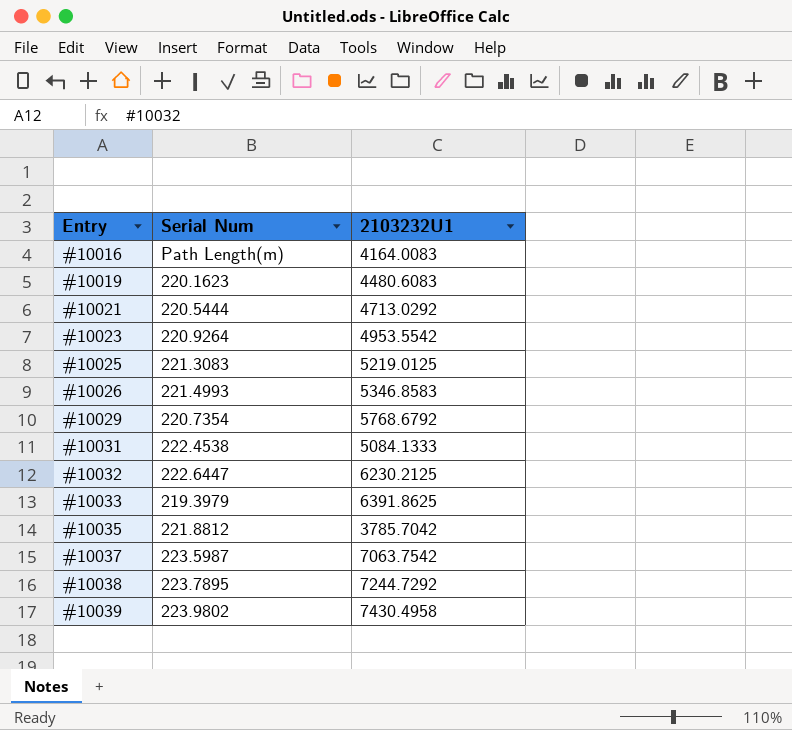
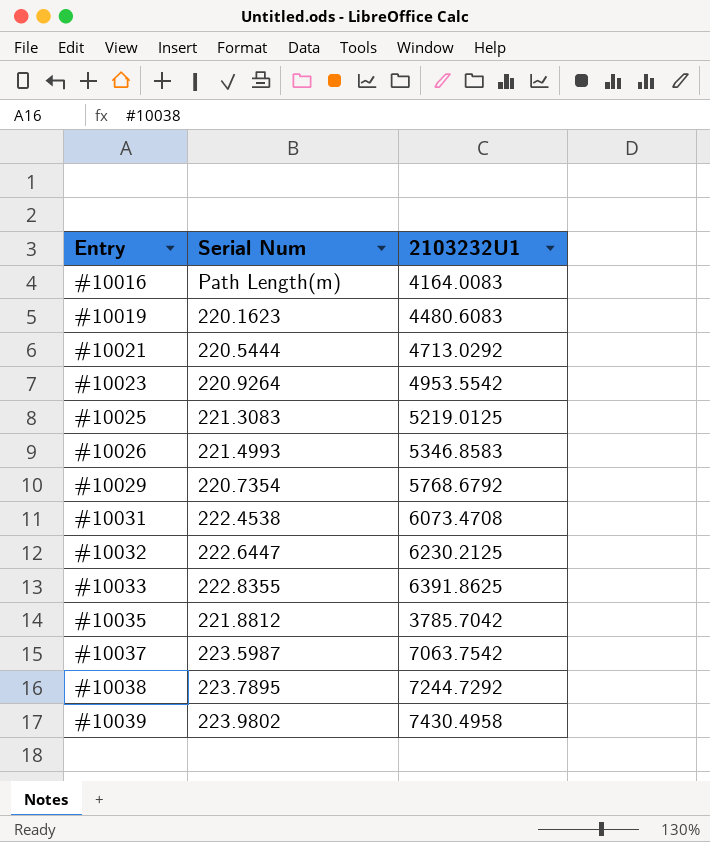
#10031 | 2103232U1: 5084.1333 -> 6073.4708
#10033 | Serial Num: 219.3979 -> 222.8355

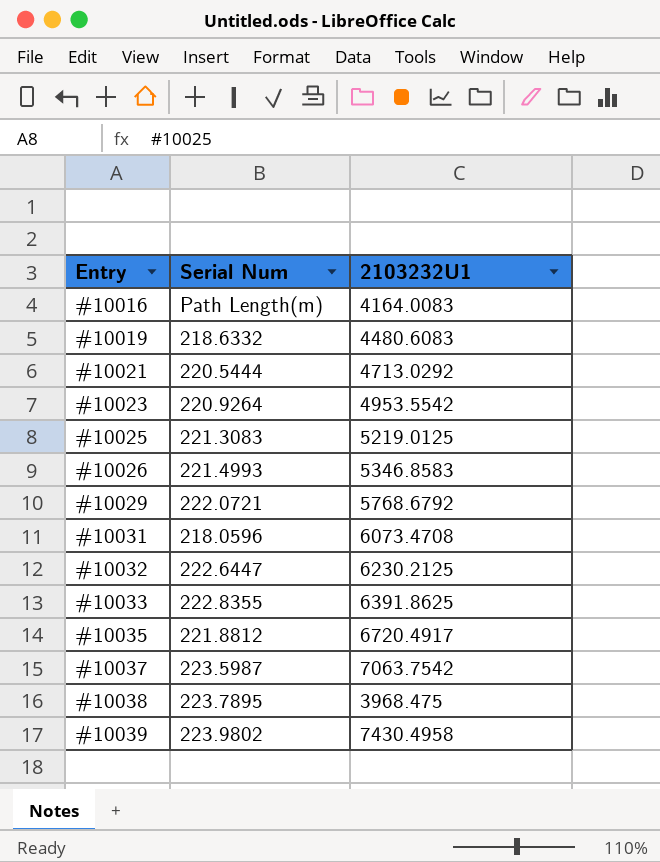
#10019 | Serial Num: 220.1623 -> 218.6332
#10029 | Serial Num: 220.7354 -> 222.0721
#10031 | Serial Num: 222.4538 -> 218.0596
#10035 | 2103232U1: 3785.7042 -> 6720.4917
#10038 | 2103232U1: 7244.7292 -> 3968.475

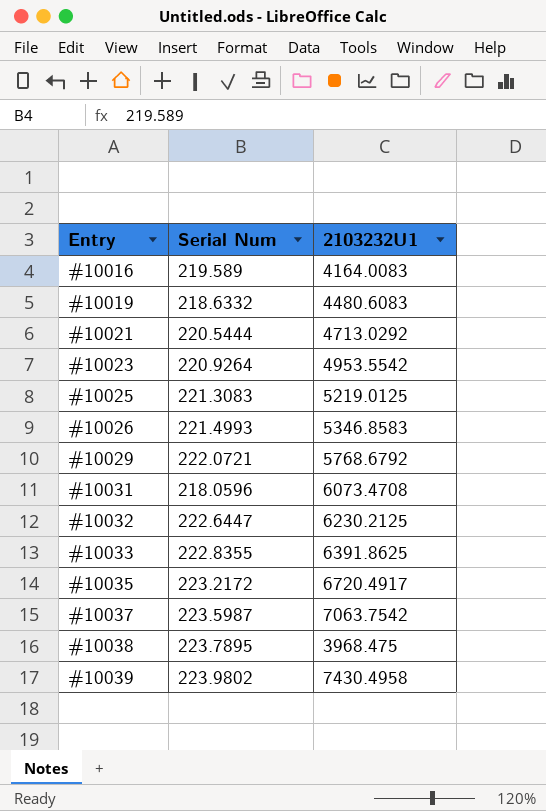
#10016 | Serial Num: Path Length(m) -> 219.589
#10035 | Serial Num: 221.8812 -> 223.2172

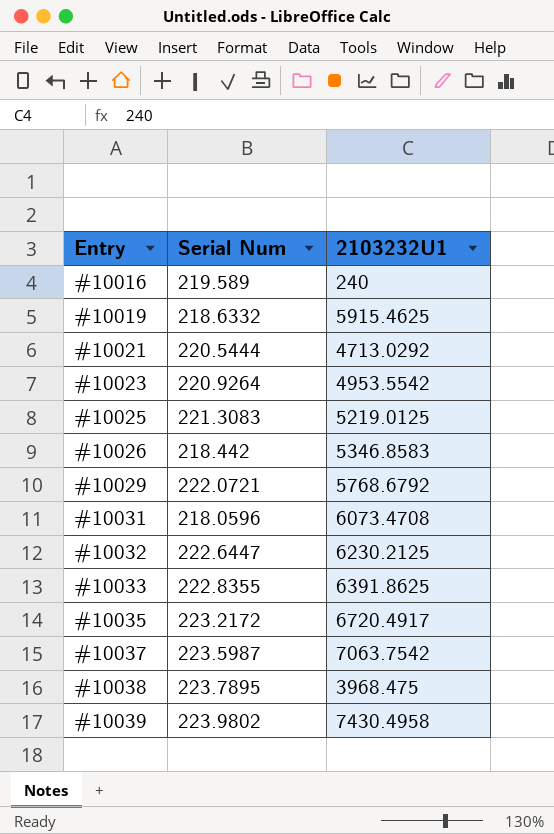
#10016 | 2103232U1: 4164.0083 -> 240
#10019 | 2103232U1: 4480.6083 -> 5915.4625
#10026 | Serial Num: 221.4993 -> 218.442

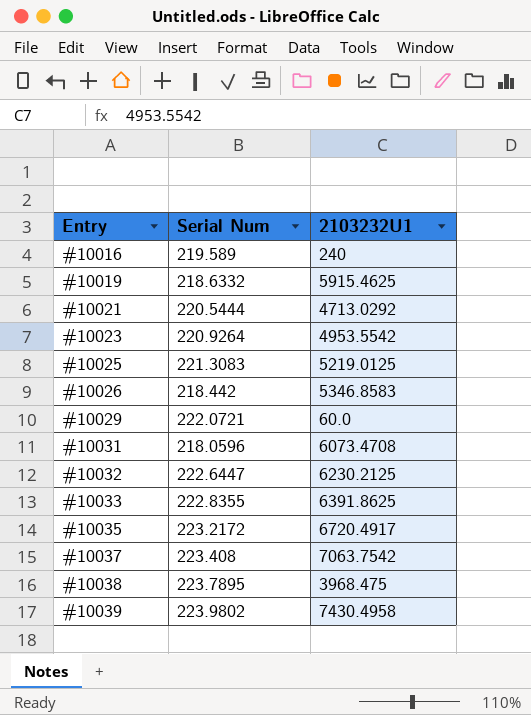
#10029 | 2103232U1: 5768.6792 -> 60.0
#10037 | Serial Num: 223.5987 -> 223.408

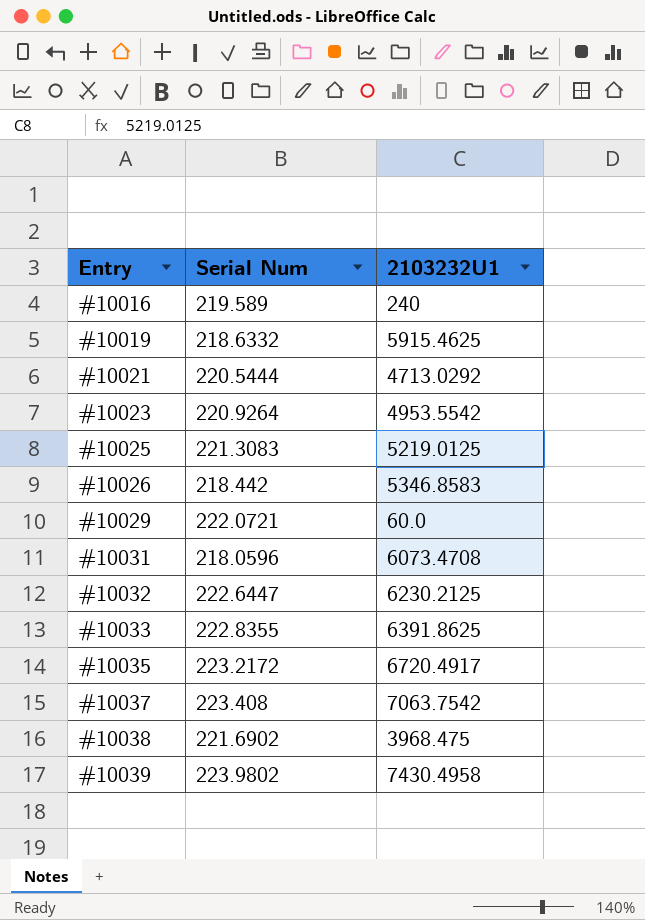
#10038 | Serial Num: 223.7895 -> 221.6902

